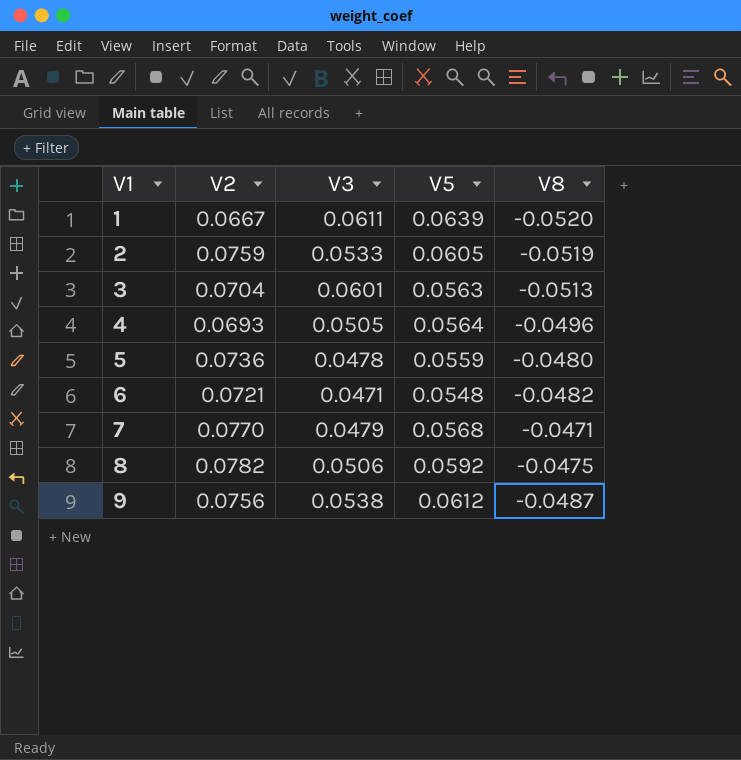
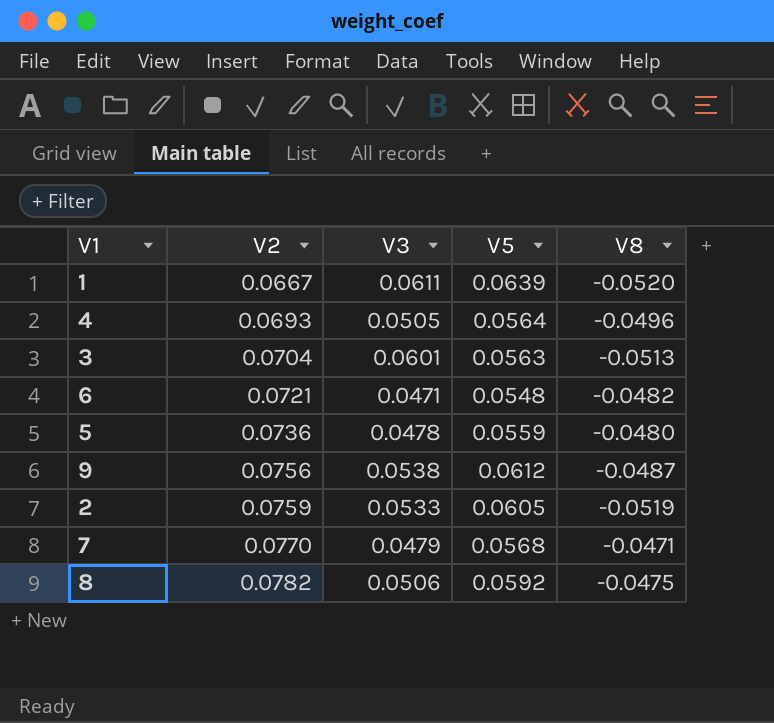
row order: V1 ascending -> V2 ascending

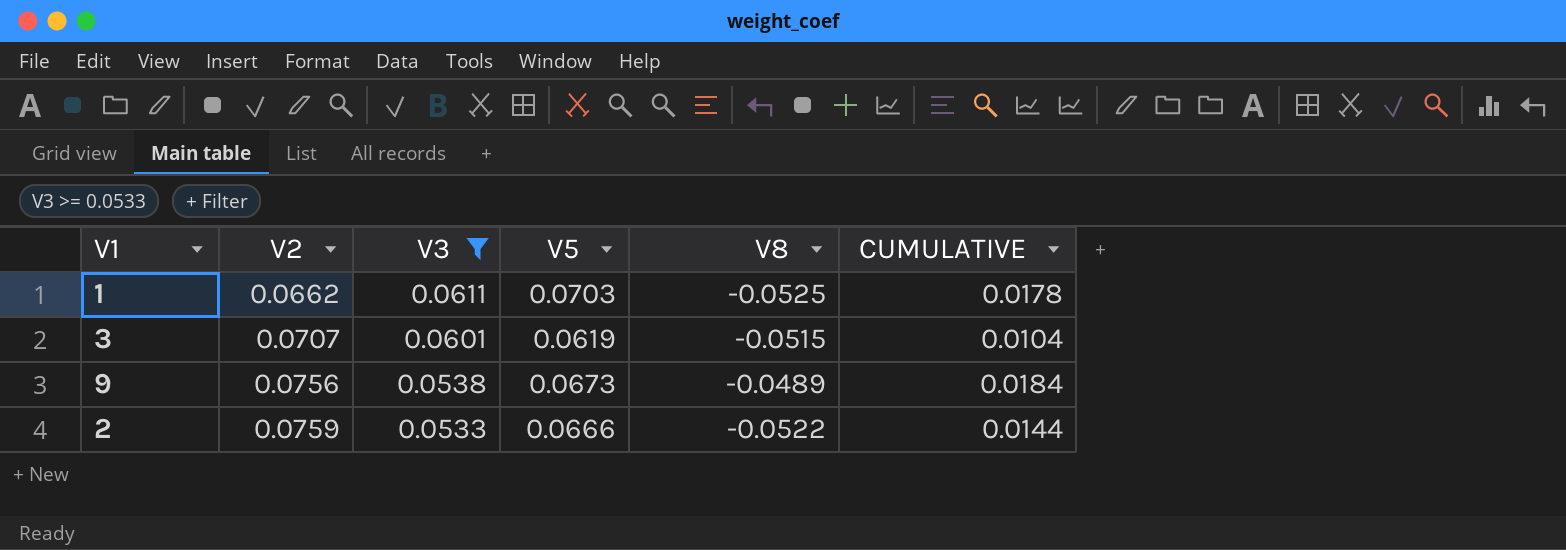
filter: none -> V3 >= 0.0533
column CUMULATIVE | formula: none -> [V5] + [V8]
1 | V2: 0.0667 -> 0.0662
1 | V5: 0.0639 -> 0.0703
1 | V8: -0.0520 -> -0.0525
3 | V2: 0.0704 -> 0.0707
3 | V5: 0.0563 -> 0.0619
3 | V8: -0.0513 -> -0.0515
9 | V5: 0.0612 -> 0.0673
9 | V8: -0.0487 -> -0.0489
2 | V5: 0.0605 -> 0.0666
2 | V8: -0.0519 -> -0.0522

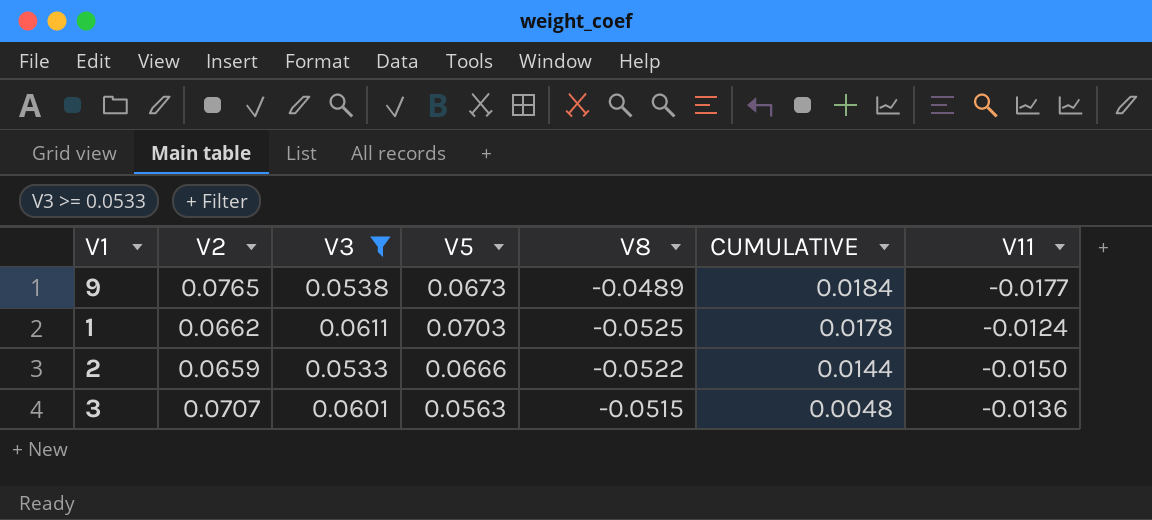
row order: V2 ascending -> CUMULATIVE descending
column V11 | position: none -> 7
9 | V2: 0.0756 -> 0.0765
2 | V2: 0.0759 -> 0.0659
3 | V5: 0.0619 -> 0.0563
3 | CUMULATIVE: 0.0104 -> 0.0048

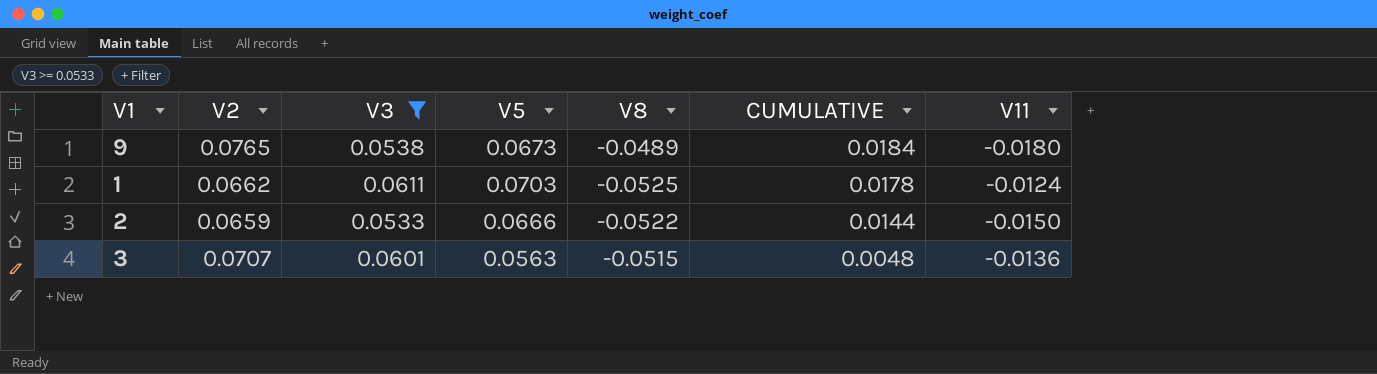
9 | V11: -0.0177 -> -0.0180

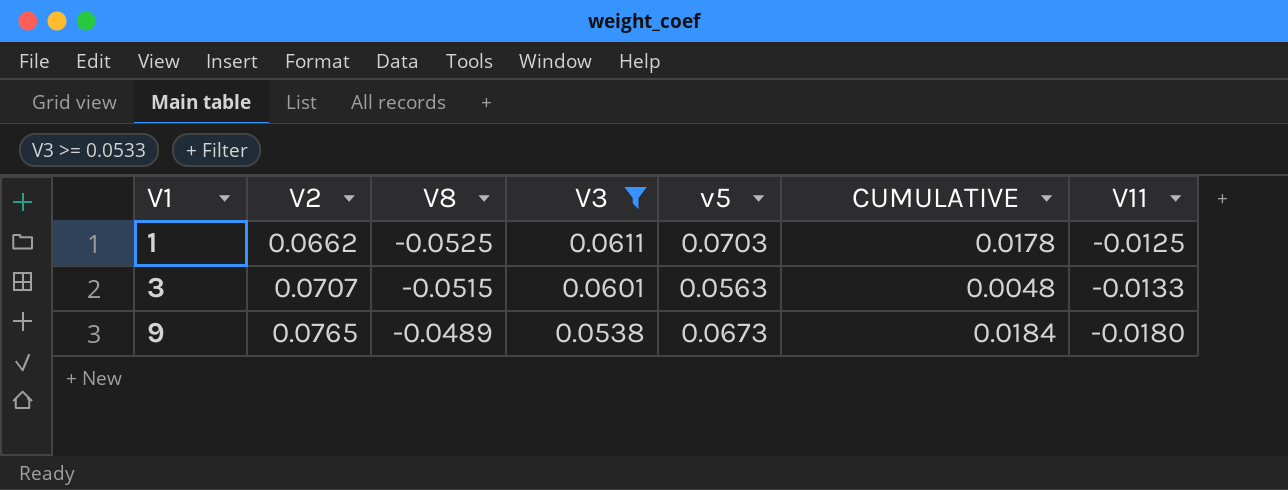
row order: CUMULATIVE descending -> V1 ascending
column V8 | position: 5 -> 3
column name: V5 -> v5
row 2: 0.0659 | 0.0533 | 0.0666 | -0.0522 | 0.0144 | -0.0150 -> none
1 | V11: -0.0124 -> -0.0125
3 | V11: -0.0136 -> -0.0133

